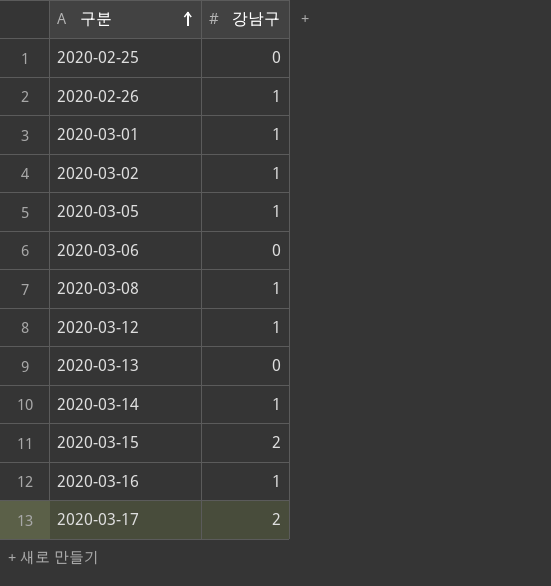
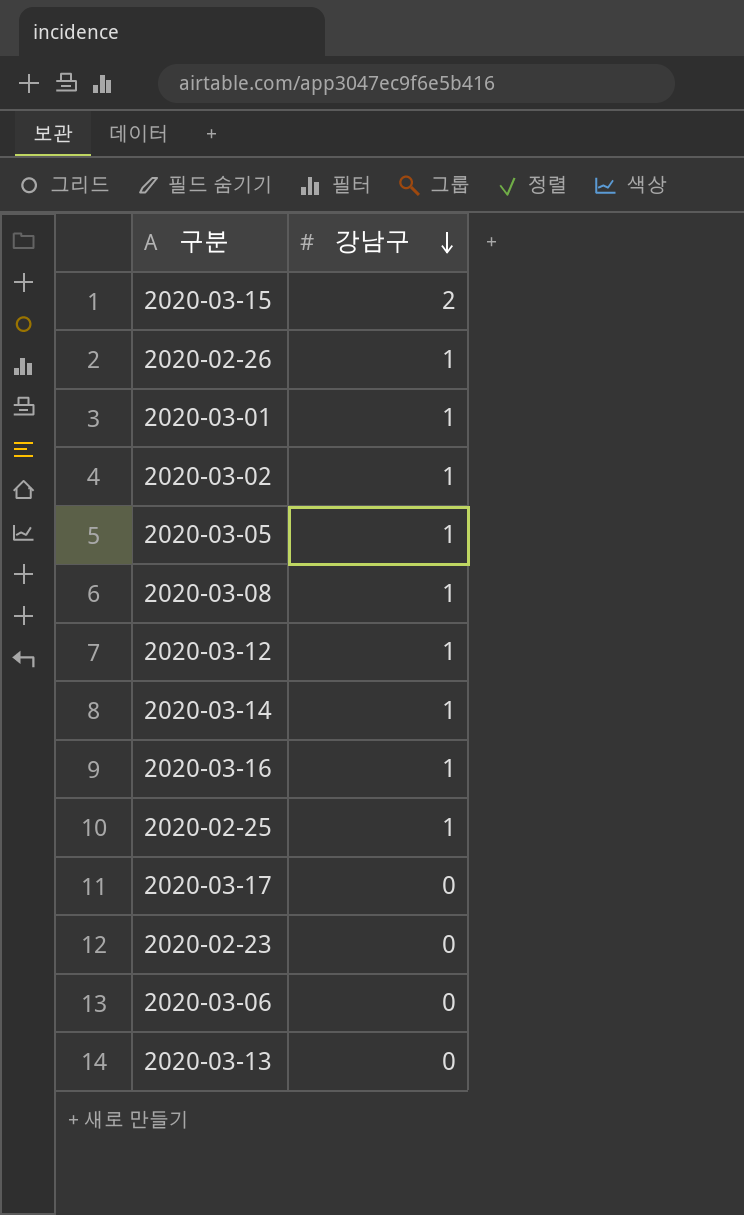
row order: 구분 ascending -> 강남구 descending
2020-02-25 | 강남구: 0 -> 1
2020-03-17 | 강남구: 2 -> 0
row 2020-02-23: none -> 0

